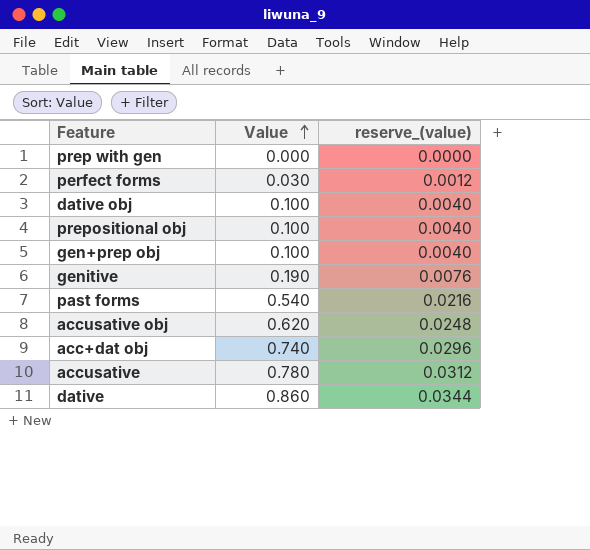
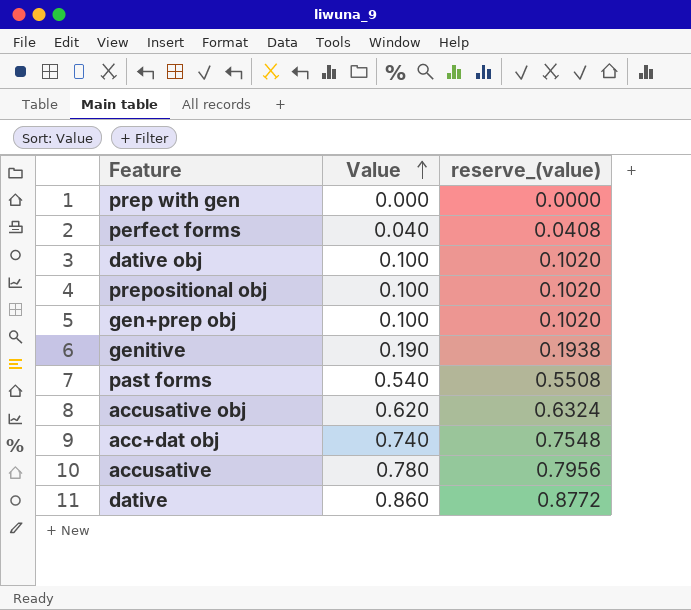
column reserve_(value) | formula: [Value] * 0.04 -> [Value] * 1.02
perfect forms | Value: 0.030 -> 0.040

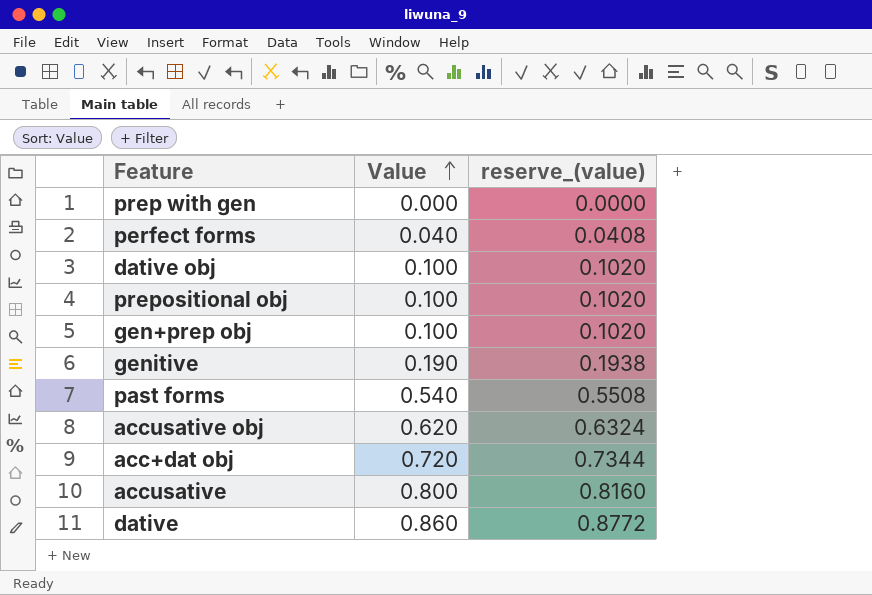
acc+dat obj | Value: 0.740 -> 0.720
acc+dat obj | reserve_(value): 0.7548 -> 0.7344
accusative | Value: 0.780 -> 0.800
accusative | reserve_(value): 0.7956 -> 0.8160

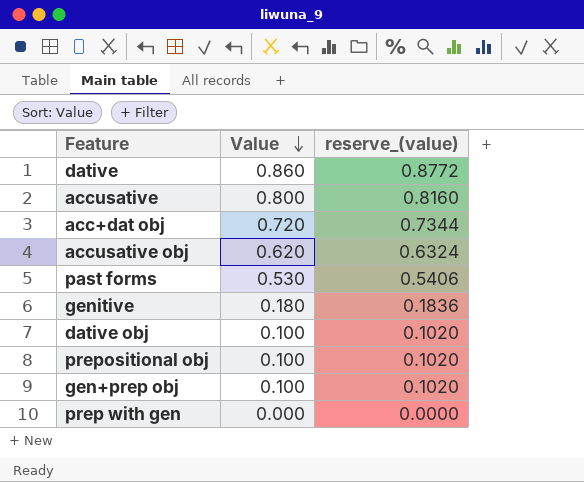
row order: Value ascending -> Value descending
row perfect forms: 0.040 | 0.0408 -> none
past forms | Value: 0.540 -> 0.530
past forms | reserve_(value): 0.5508 -> 0.5406
genitive | Value: 0.190 -> 0.180
genitive | reserve_(value): 0.1938 -> 0.1836

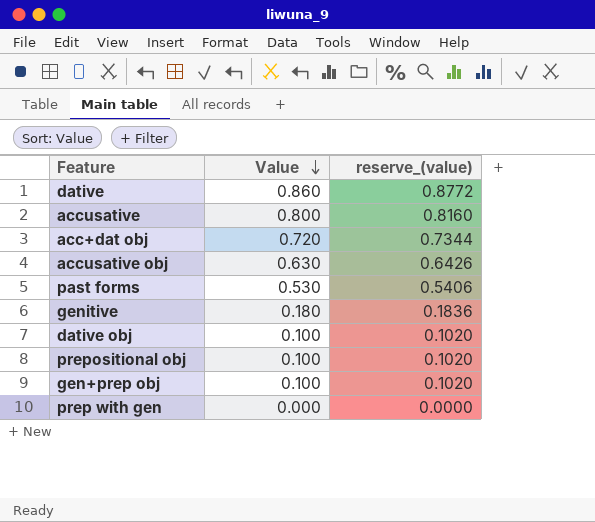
accusative obj | Value: 0.620 -> 0.630
accusative obj | reserve_(value): 0.6324 -> 0.6426

